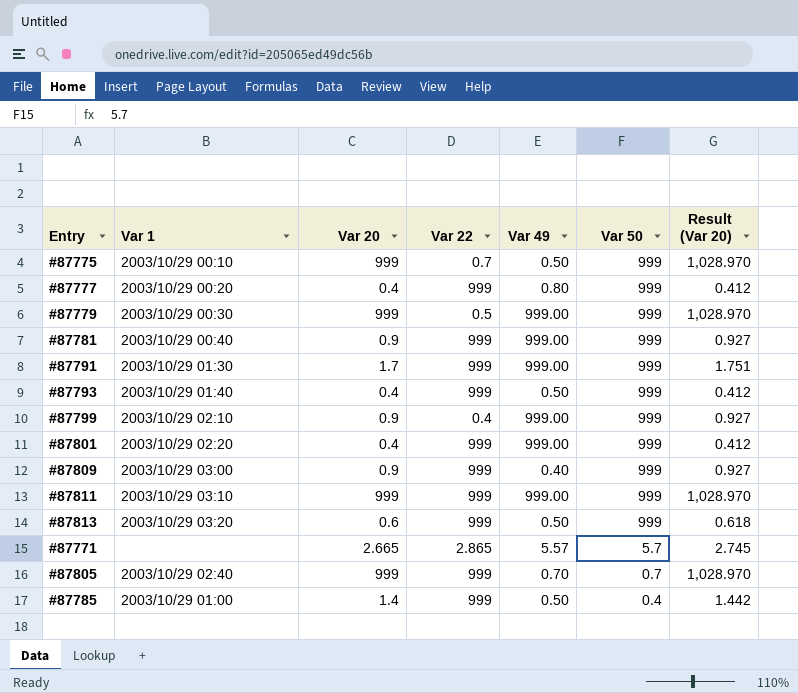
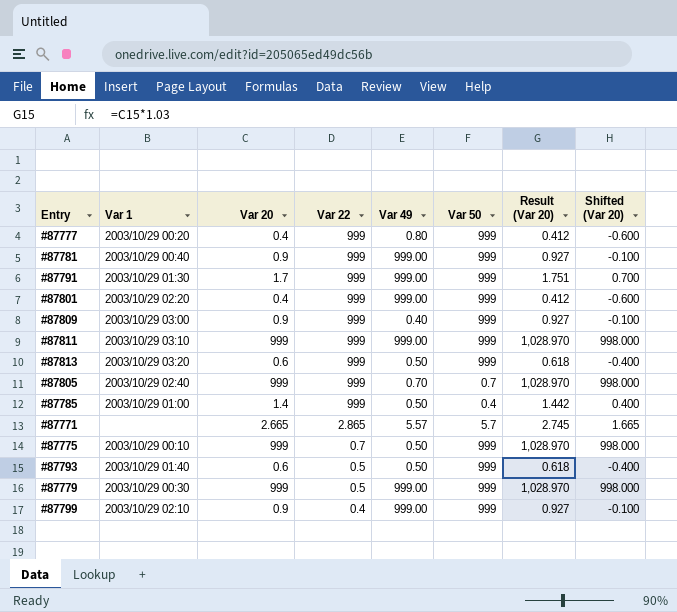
row order: Var 50 descending -> Var 22 descending
column Shifted (Var 20) | formula: none -> [Var 20] - 1
#87793 | Var 20: 0.4 -> 0.6
#87793 | Var 22: 999 -> 0.5
#87793 | Result (Var 20): 0.412 -> 0.618

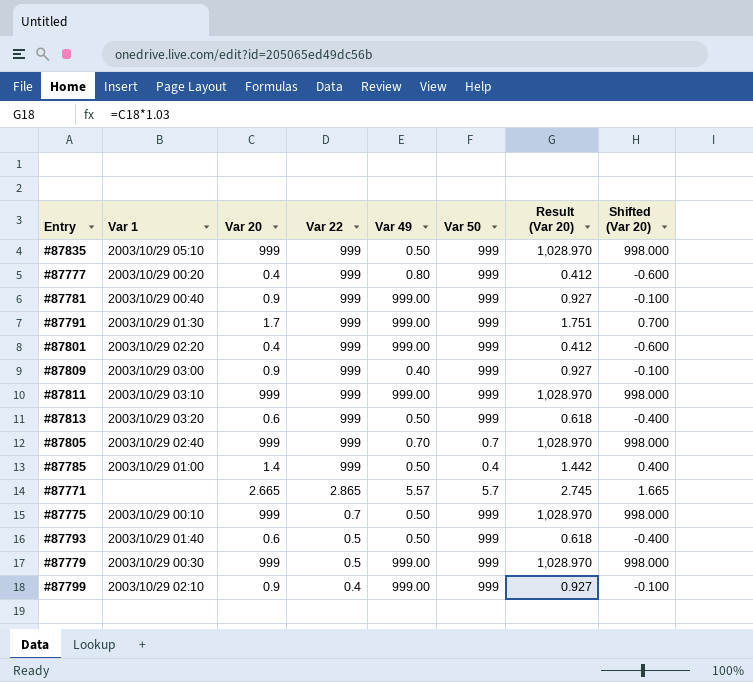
row #87835: none -> 2003/10/29 05:10 | 999 | 999 | 0.50 | 999 | 1,028.970 | 998.000

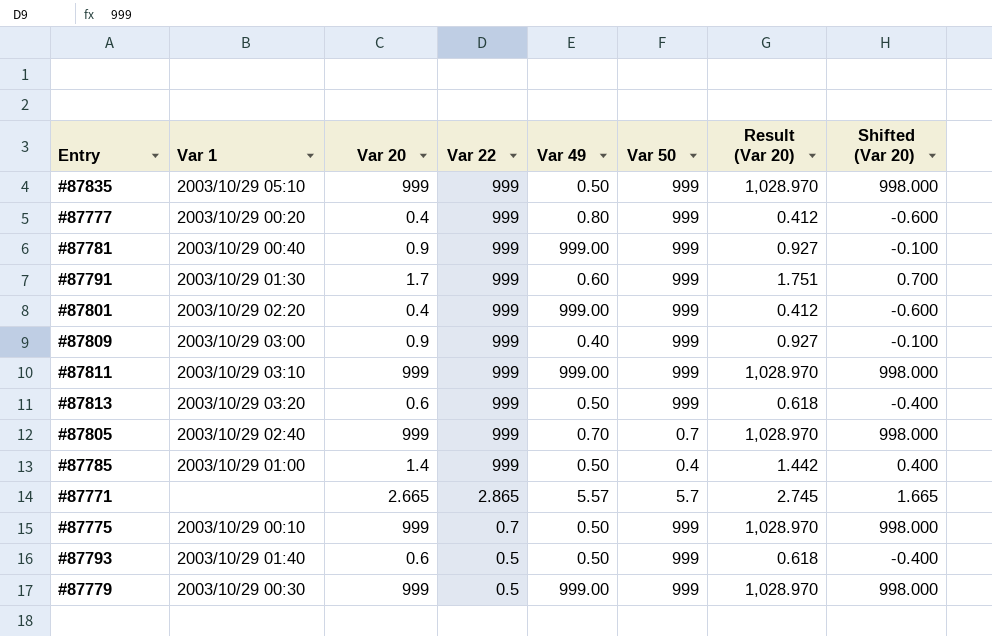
row #87799: 2003/10/29 02:10 | 0.9 | 0.4 | 999.00 | 999 | 0.927 | -0.100 -> none
#87791 | Var 49: 999.00 -> 0.60

